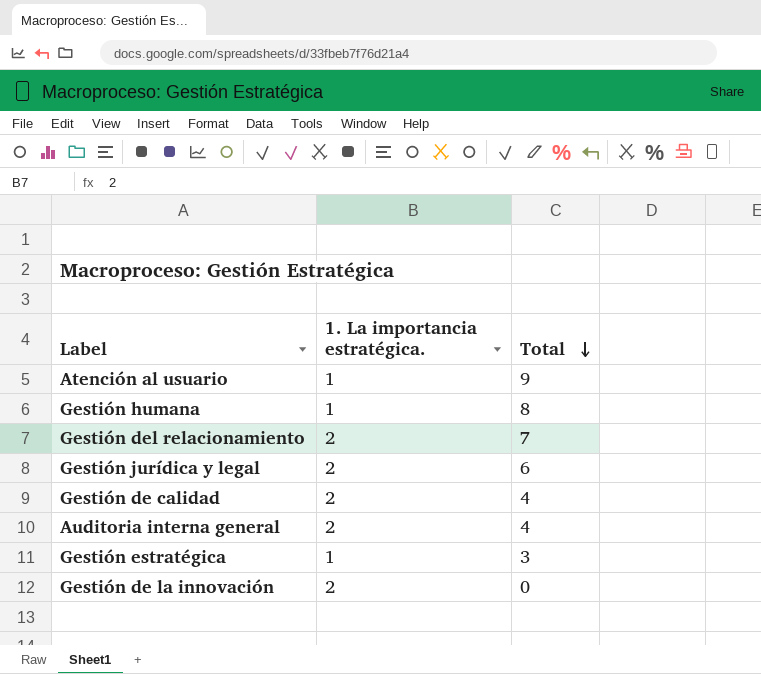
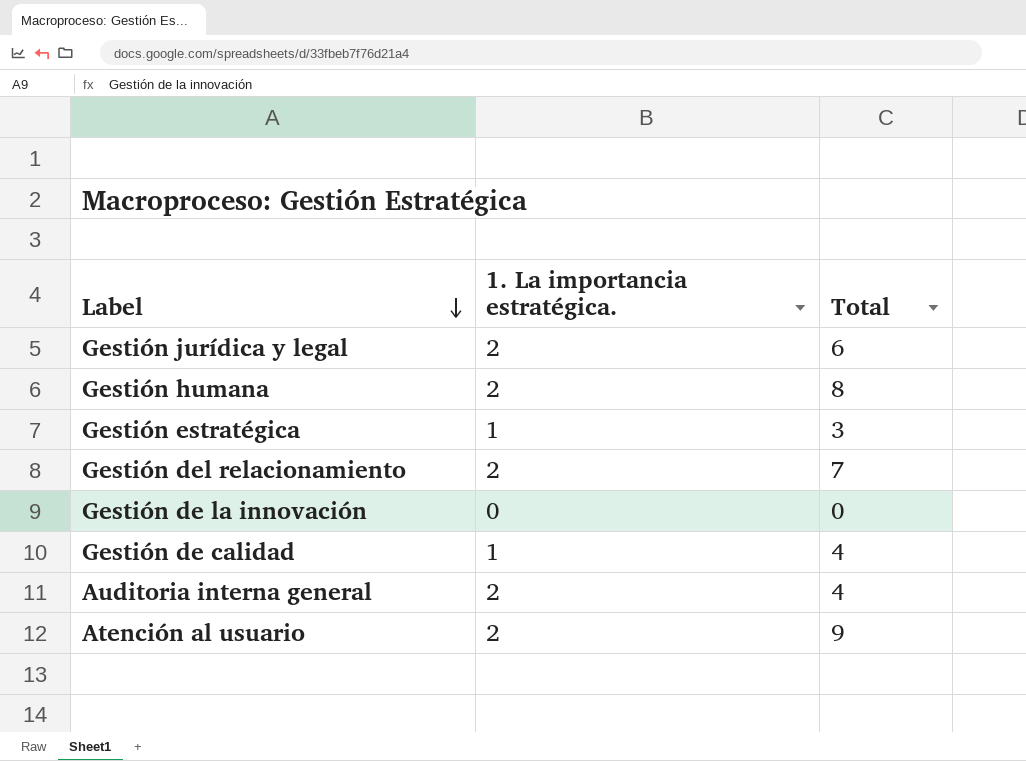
row order: Total descending -> Label descending
Gestión humana | 1. La importancia estratégica.: 1 -> 2
Gestión de la innovación | 1. La importancia estratégica.: 2 -> 0
Gestión de calidad | 1. La importancia estratégica.: 2 -> 1
Atención al usuario | 1. La importancia estratégica.: 1 -> 2

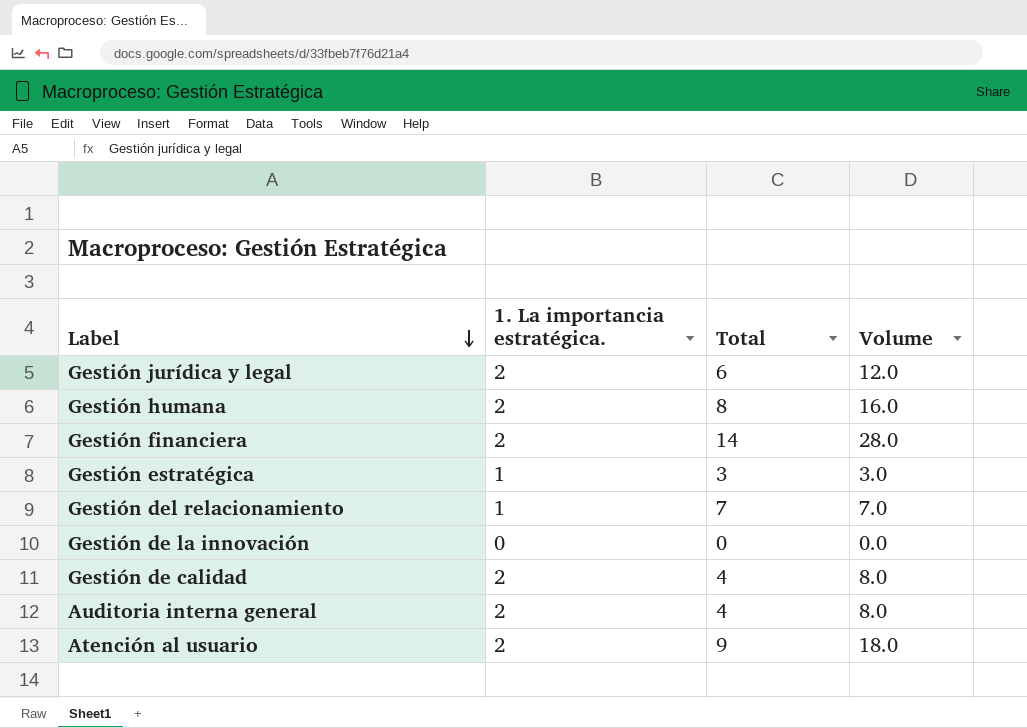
column Volume | formula: none -> [1. La importancia estratégica.] * [Total]
row Gestión financiera: none -> 2 | 14 | 28.0
Gestión del relacionamiento | 1. La importancia estratégica.: 2 -> 1
Gestión de calidad | 1. La importancia estratégica.: 1 -> 2

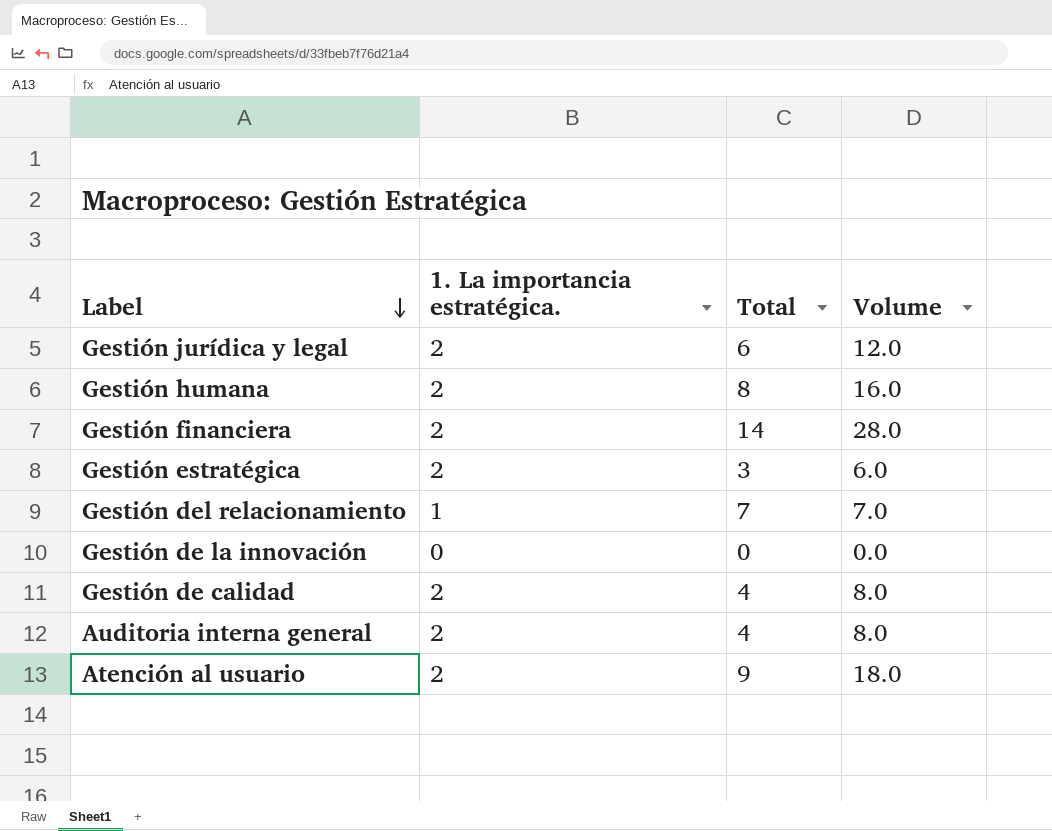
Gestión estratégica | 1. La importancia estratégica.: 1 -> 2
Gestión estratégica | Volume: 3.0 -> 6.0

